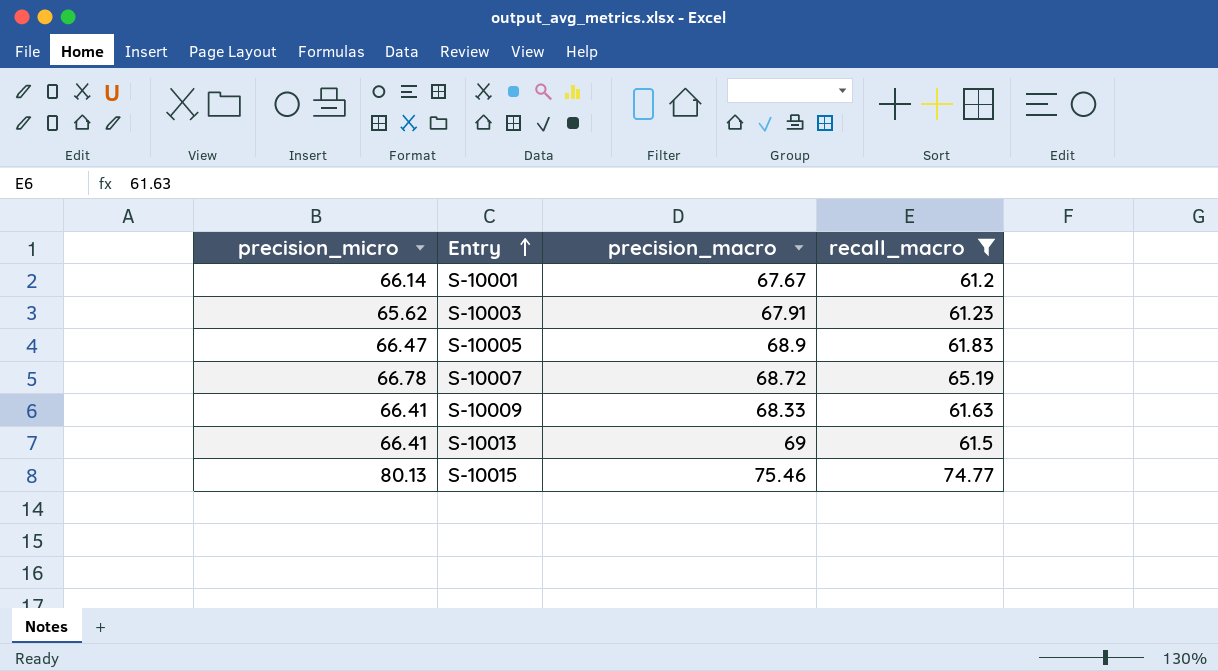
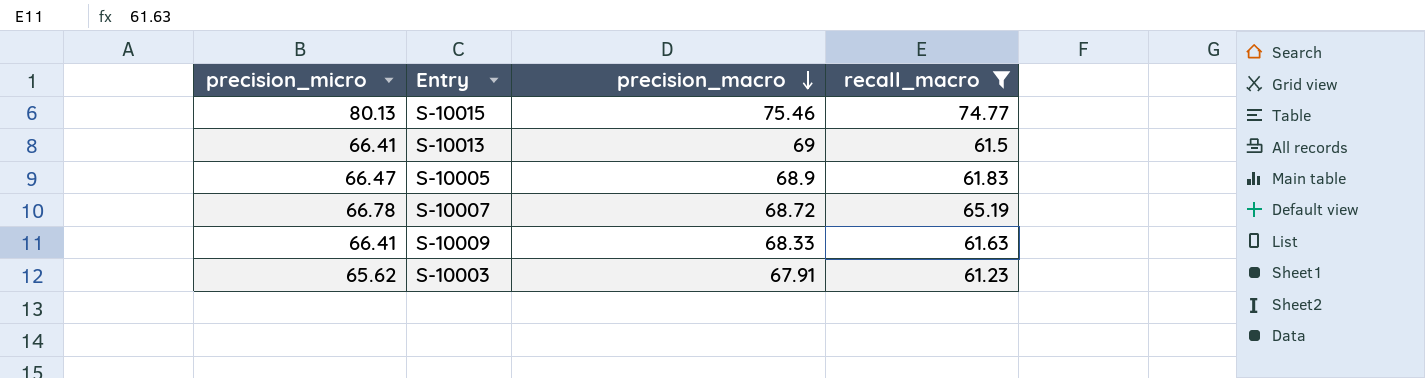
row order: Entry ascending -> precision_macro descending
row S-10001: 66.14 | 67.67 | 61.2 -> none

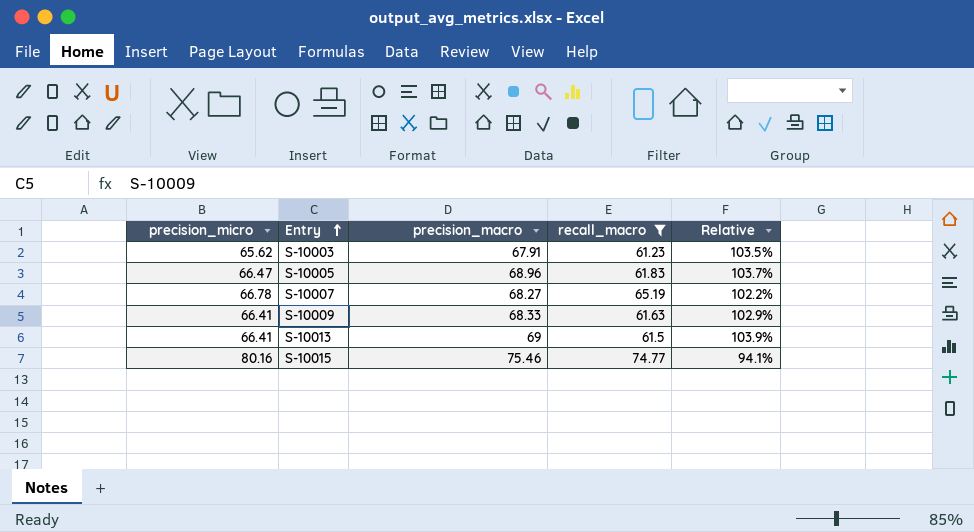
row order: precision_macro descending -> Entry ascending
column Relative | formula: none -> [precision_macro] / [precision_micro]
S-10005 | precision_macro: 68.9 -> 68.96
S-10007 | precision_macro: 68.72 -> 68.27
S-10015 | precision_micro: 80.13 -> 80.16

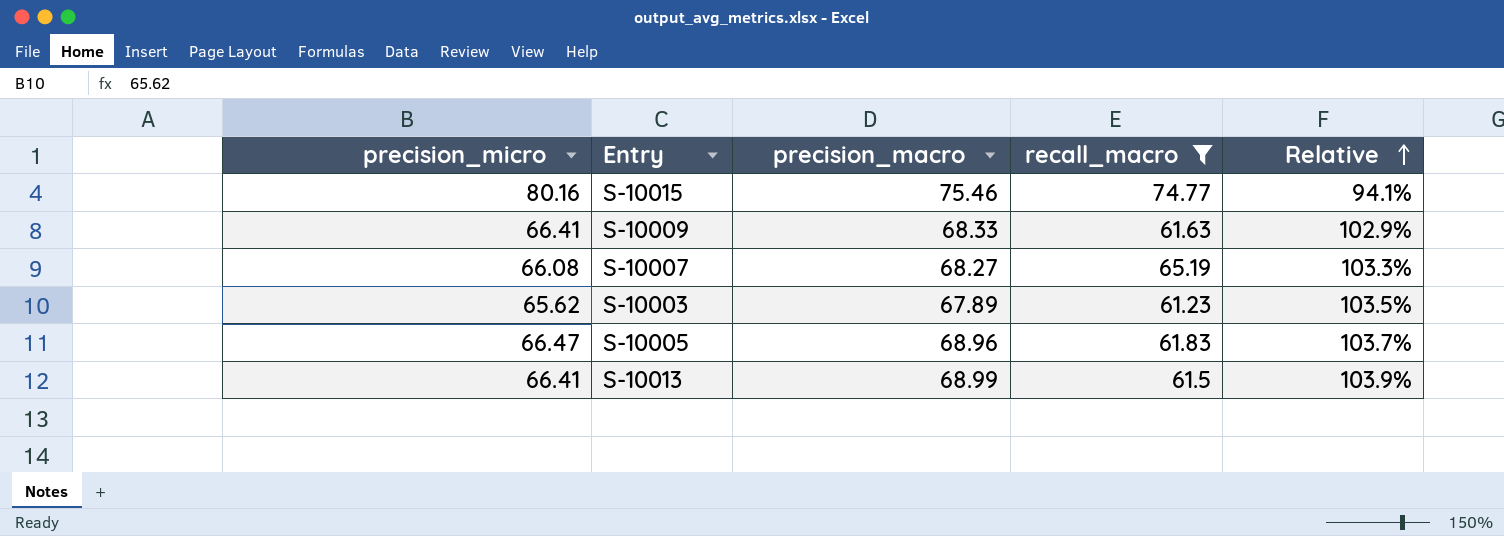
row order: Entry ascending -> Relative ascending
S-10007 | precision_micro: 66.78 -> 66.08
S-10007 | Relative: 102.2% -> 103.3%
S-10003 | precision_macro: 67.91 -> 67.89
S-10013 | precision_macro: 69 -> 68.99

